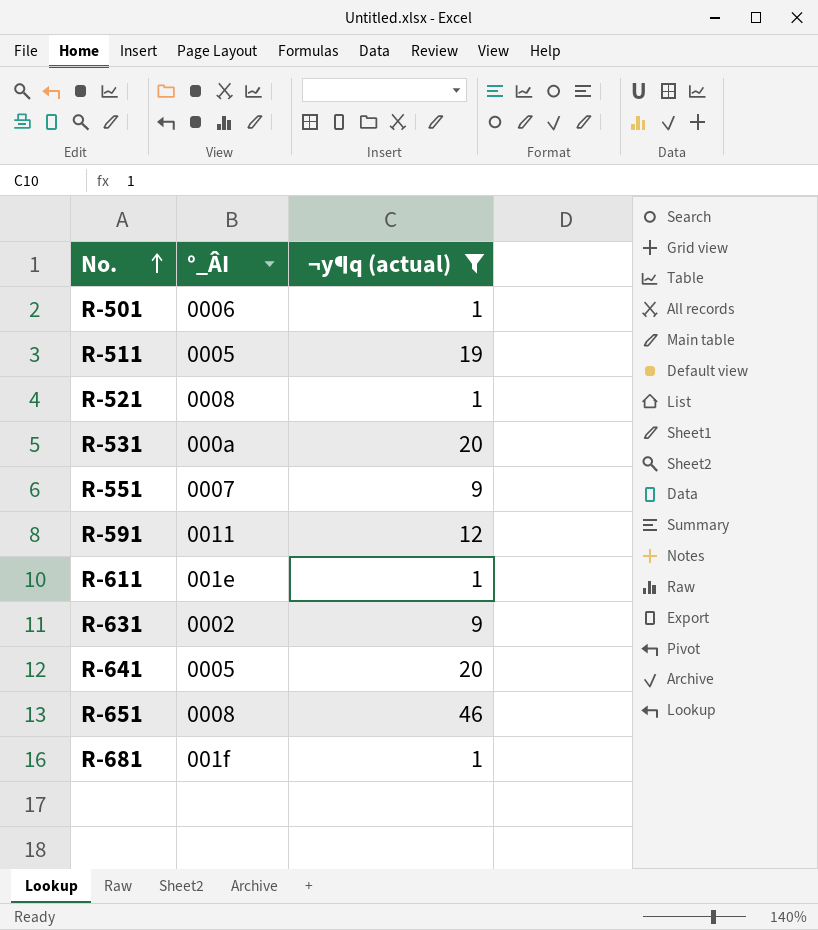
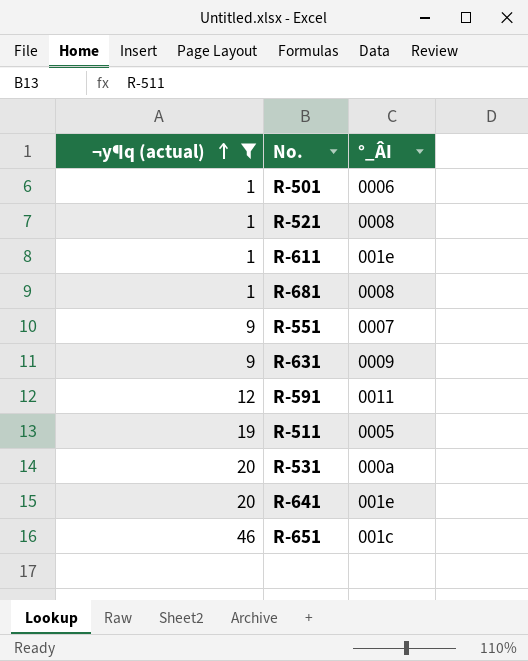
row order: No. ascending -> ¬y¶q (actual) ascending
column ¬y¶q (actual) | position: 3 -> 1
R-681 | °_ÂI: 001f -> 0008
R-631 | °_ÂI: 0002 -> 0009
R-641 | °_ÂI: 0005 -> 001e
R-651 | °_ÂI: 0008 -> 001c

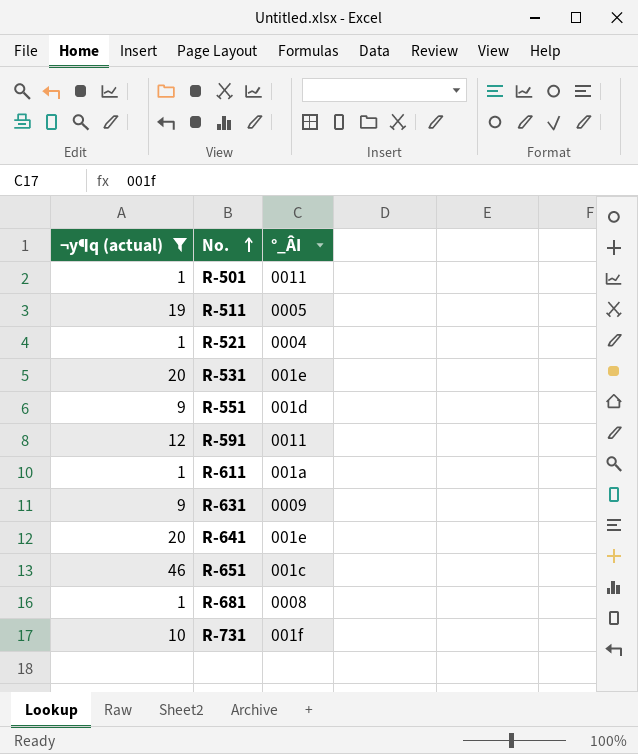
row order: ¬y¶q (actual) ascending -> No. ascending
R-501 | °_ÂI: 0006 -> 0011
R-521 | °_ÂI: 0008 -> 0004
R-531 | °_ÂI: 000a -> 001e
R-551 | °_ÂI: 0007 -> 001d
R-611 | °_ÂI: 001e -> 001a
row R-731: none -> 10 | 001f

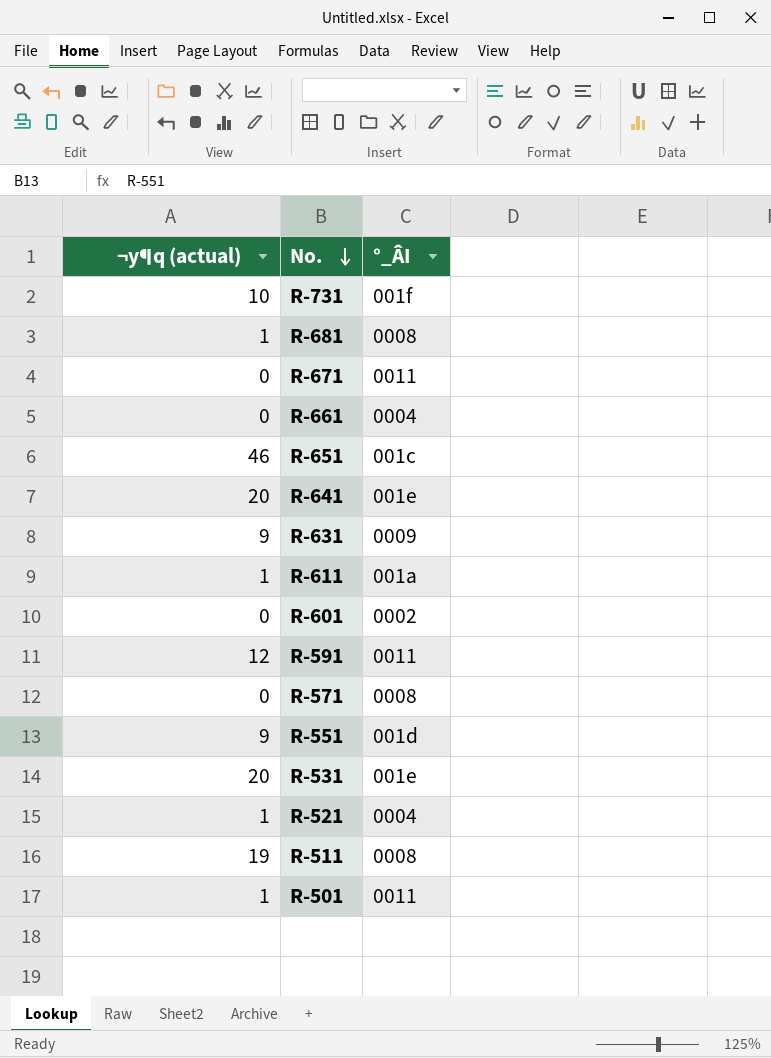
filter: ¬y¶q (actual) != 0 -> none
row order: No. ascending -> No. descending
R-511 | °_ÂI: 0005 -> 0008

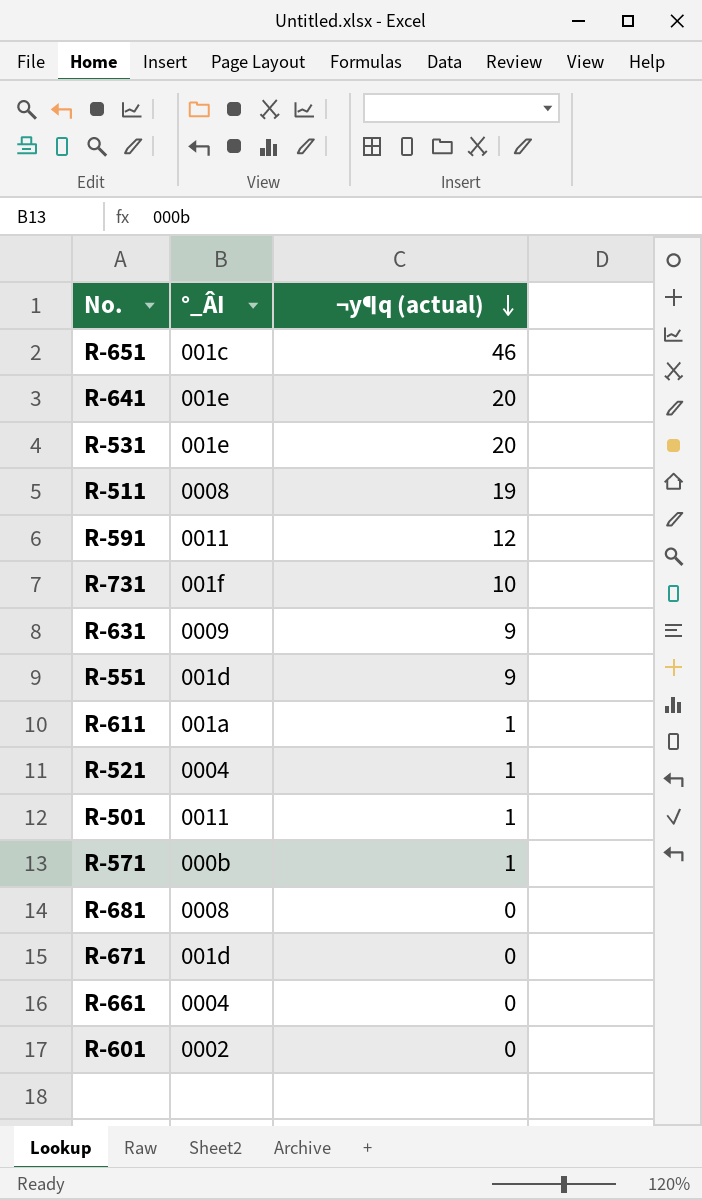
row order: No. descending -> ¬y¶q (actual) descending
column ¬y¶q (actual) | position: 1 -> 3
R-571 | °_ÂI: 0008 -> 000b
R-571 | ¬y¶q (actual): 0 -> 1
R-681 | ¬y¶q (actual): 1 -> 0
R-671 | °_ÂI: 0011 -> 001d

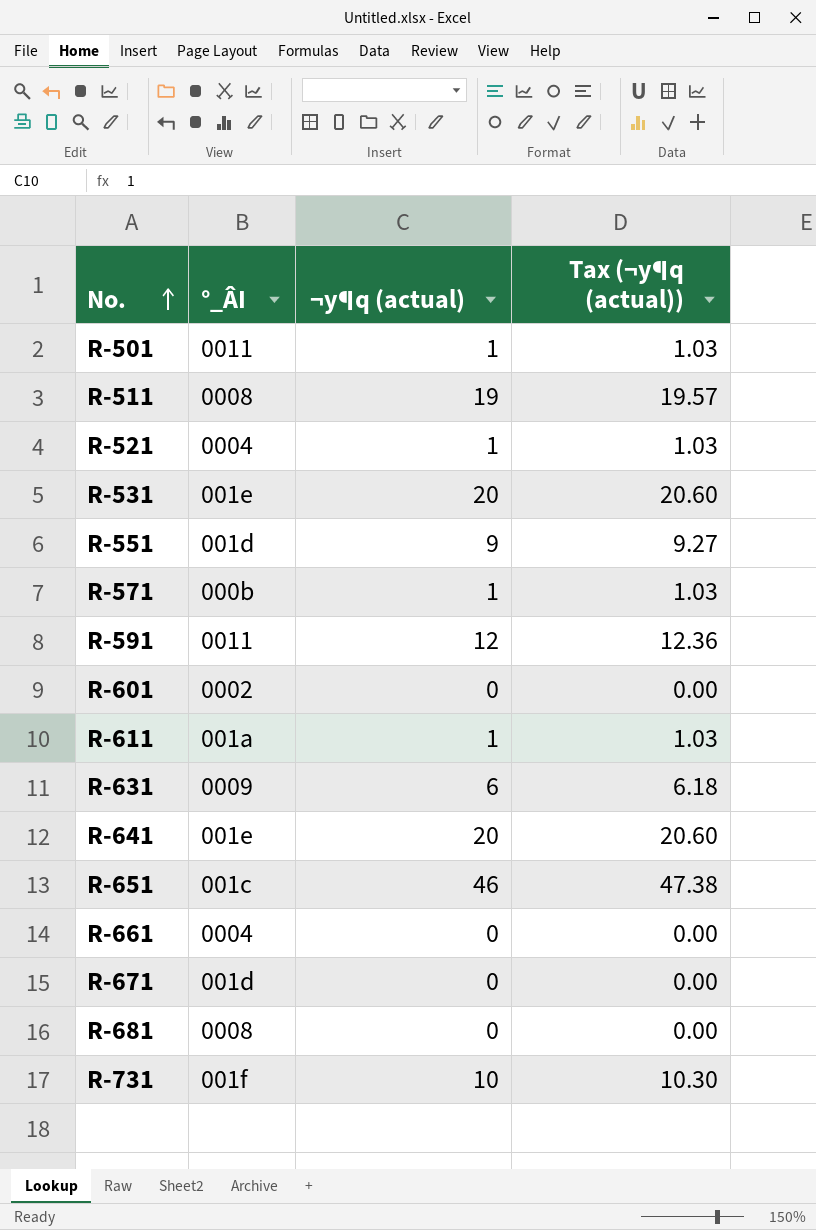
row order: ¬y¶q (actual) descending -> No. ascending
column Tax (¬y¶q (actual)) | formula: none -> [¬y¶q (actual)] * 1.03
R-631 | ¬y¶q (actual): 9 -> 6

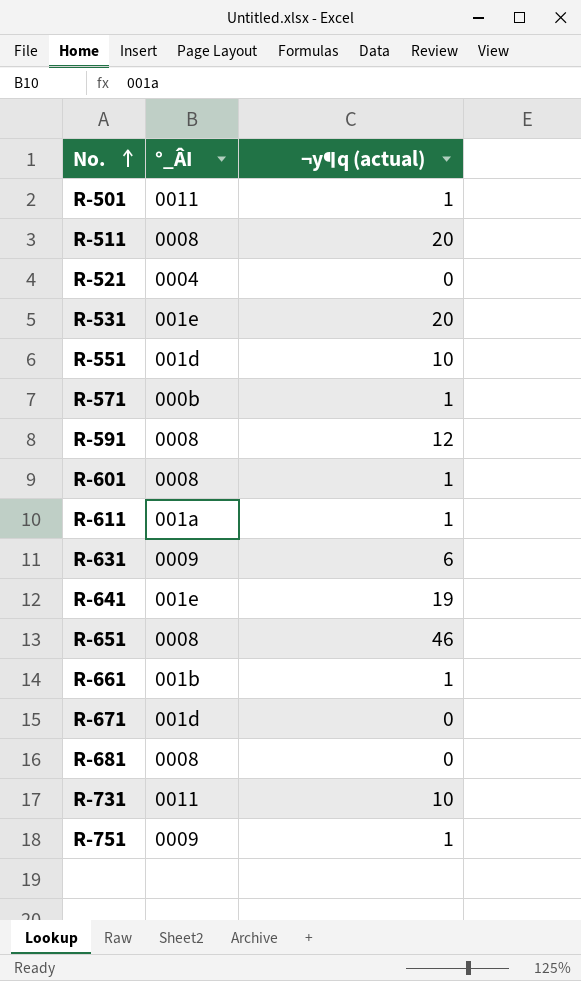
column Tax (¬y¶q (actual)) | formula: [¬y¶q (actual)] * 1.03 -> none
R-511 | ¬y¶q (actual): 19 -> 20
R-521 | ¬y¶q (actual): 1 -> 0
R-551 | ¬y¶q (actual): 9 -> 10
R-591 | °_ÂI: 0011 -> 0008
R-601 | °_ÂI: 0002 -> 0008
R-601 | ¬y¶q (actual): 0 -> 1
R-641 | ¬y¶q (actual): 20 -> 19
R-651 | °_ÂI: 001c -> 0008
R-661 | °_ÂI: 0004 -> 001b
R-661 | ¬y¶q (actual): 0 -> 1
R-731 | °_ÂI: 001f -> 0011
row R-751: none -> 0009 | 1

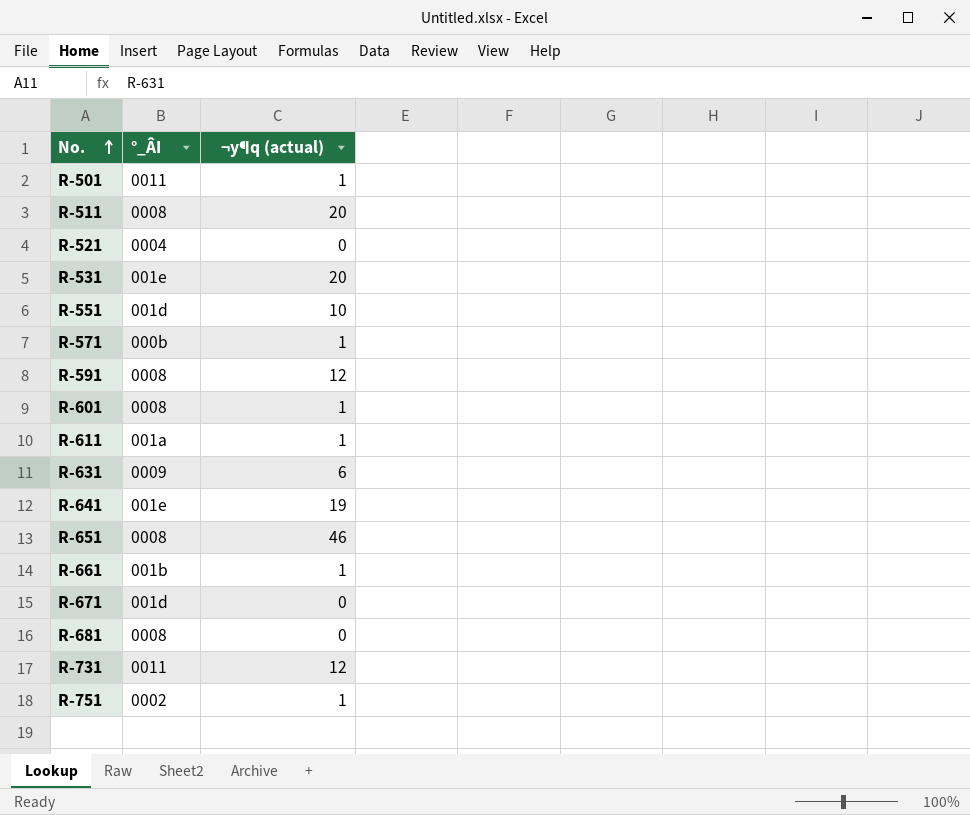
R-731 | ¬y¶q (actual): 10 -> 12
R-751 | °_ÂI: 0009 -> 0002

